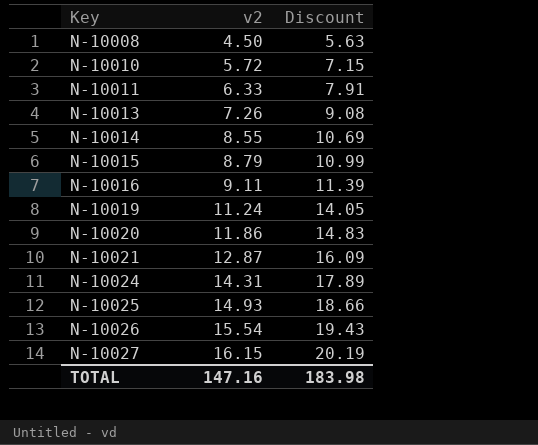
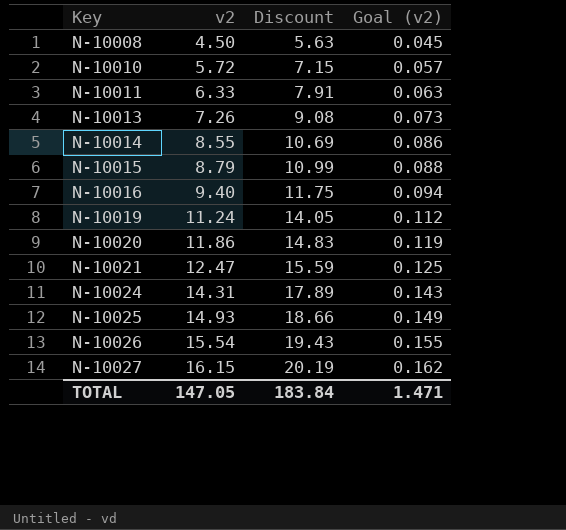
column Goal (v2) | formula: none -> [v2] * 0.01
N-10016 | v2: 9.11 -> 9.40
N-10016 | Discount: 11.39 -> 11.75
N-10021 | v2: 12.87 -> 12.47
N-10021 | Discount: 16.09 -> 15.59
TOTAL | v2: 147.16 -> 147.05
TOTAL | Discount: 183.98 -> 183.84

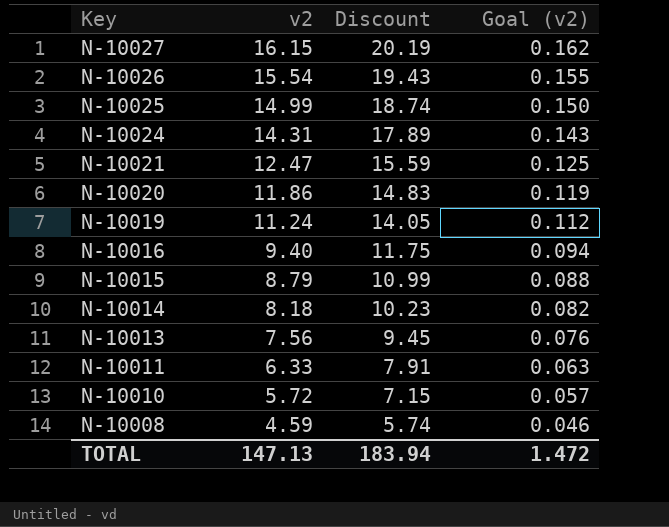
row order: Key ascending -> Key descending
N-10025 | v2: 14.93 -> 14.99
N-10025 | Discount: 18.66 -> 18.74
N-10025 | Goal (v2): 0.149 -> 0.150
N-10014 | v2: 8.55 -> 8.18
N-10014 | Discount: 10.69 -> 10.23
N-10014 | Goal (v2): 0.086 -> 0.082
N-10013 | v2: 7.26 -> 7.56
N-10013 | Discount: 9.08 -> 9.45
N-10013 | Goal (v2): 0.073 -> 0.076
N-10008 | v2: 4.50 -> 4.59
N-10008 | Discount: 5.63 -> 5.74
N-10008 | Goal (v2): 0.045 -> 0.046
TOTAL | v2: 147.05 -> 147.13
TOTAL | Discount: 183.84 -> 183.94
TOTAL | Goal (v2): 1.471 -> 1.472

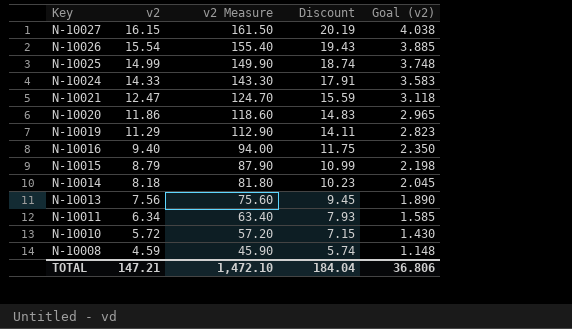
column v2 Measure | formula: none -> [v2] * 10
column Goal (v2) | formula: [v2] * 0.01 -> [v2] * 0.25
N-10024 | v2: 14.31 -> 14.33
N-10024 | Discount: 17.89 -> 17.91
N-10019 | v2: 11.24 -> 11.29
N-10019 | Discount: 14.05 -> 14.11
N-10011 | v2: 6.33 -> 6.34
N-10011 | Discount: 7.91 -> 7.93
TOTAL | v2: 147.13 -> 147.21
TOTAL | Discount: 183.94 -> 184.04
TOTAL | Goal (v2): 1.472 -> 36.806

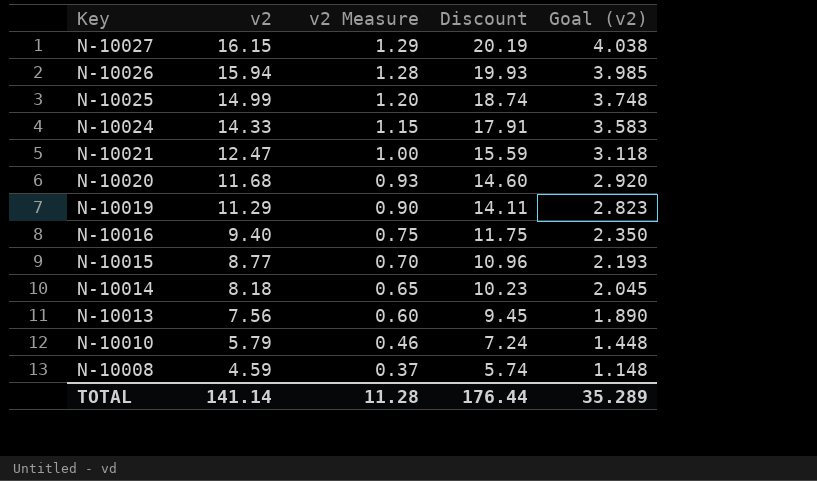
column v2 Measure | formula: [v2] * 10 -> [v2] * 0.08
row N-10011: 6.34 | 63.40 | 7.93 | 1.585 -> none
N-10026 | v2: 15.54 -> 15.94
N-10026 | Discount: 19.43 -> 19.93
N-10026 | Goal (v2): 3.885 -> 3.985
N-10020 | v2: 11.86 -> 11.68
N-10020 | Discount: 14.83 -> 14.60
N-10020 | Goal (v2): 2.965 -> 2.920
N-10015 | v2: 8.79 -> 8.77
N-10015 | Discount: 10.99 -> 10.96
N-10015 | Goal (v2): 2.198 -> 2.193
N-10010 | v2: 5.72 -> 5.79
N-10010 | Discount: 7.15 -> 7.24
N-10010 | Goal (v2): 1.430 -> 1.448
TOTAL | v2: 147.21 -> 141.14
TOTAL | v2 Measure: 1,472.10 -> 11.28
TOTAL | Discount: 184.04 -> 176.44
TOTAL | Goal (v2): 36.806 -> 35.289

